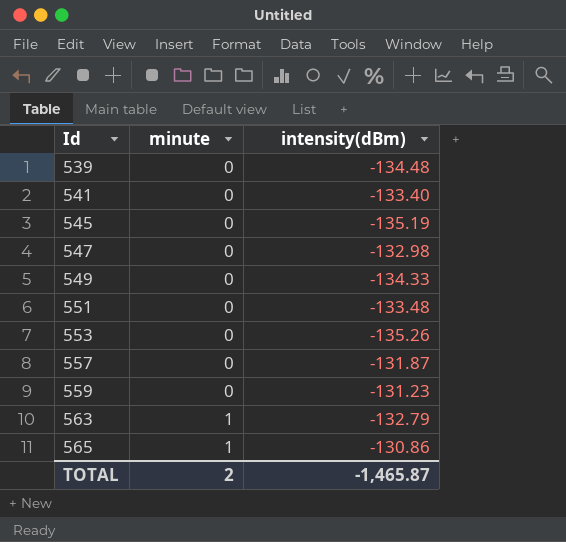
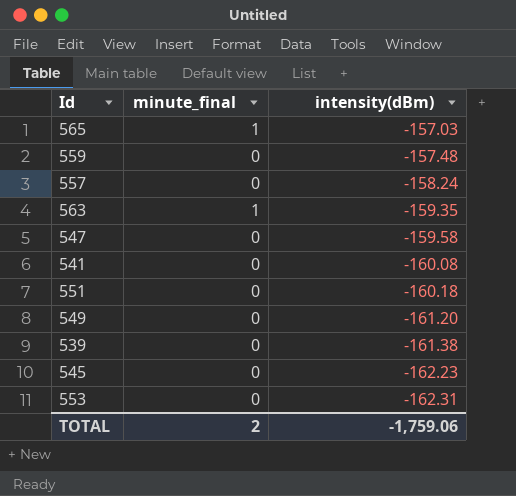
row order: Id ascending -> intensity(dBm) descending
column name: minute -> minute_final
565 | intensity(dBm): -130.86 -> -157.03
559 | intensity(dBm): -131.23 -> -157.48
557 | intensity(dBm): -131.87 -> -158.24
563 | intensity(dBm): -132.79 -> -159.35
547 | intensity(dBm): -132.98 -> -159.58
541 | intensity(dBm): -133.40 -> -160.08
551 | intensity(dBm): -133.48 -> -160.18
549 | intensity(dBm): -134.33 -> -161.20
539 | intensity(dBm): -134.48 -> -161.38
545 | intensity(dBm): -135.19 -> -162.23
553 | intensity(dBm): -135.26 -> -162.31
TOTAL | intensity(dBm): -1,465.87 -> -1,759.06

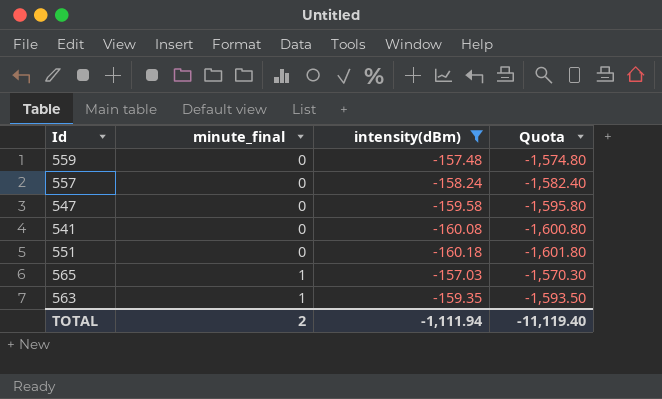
filter: none -> intensity(dBm) >= -160.18
row order: intensity(dBm) descending -> minute_final ascending
column Quota | formula: none -> [intensity(dBm)] * 10
TOTAL | intensity(dBm): -1,759.06 -> -1,111.94

